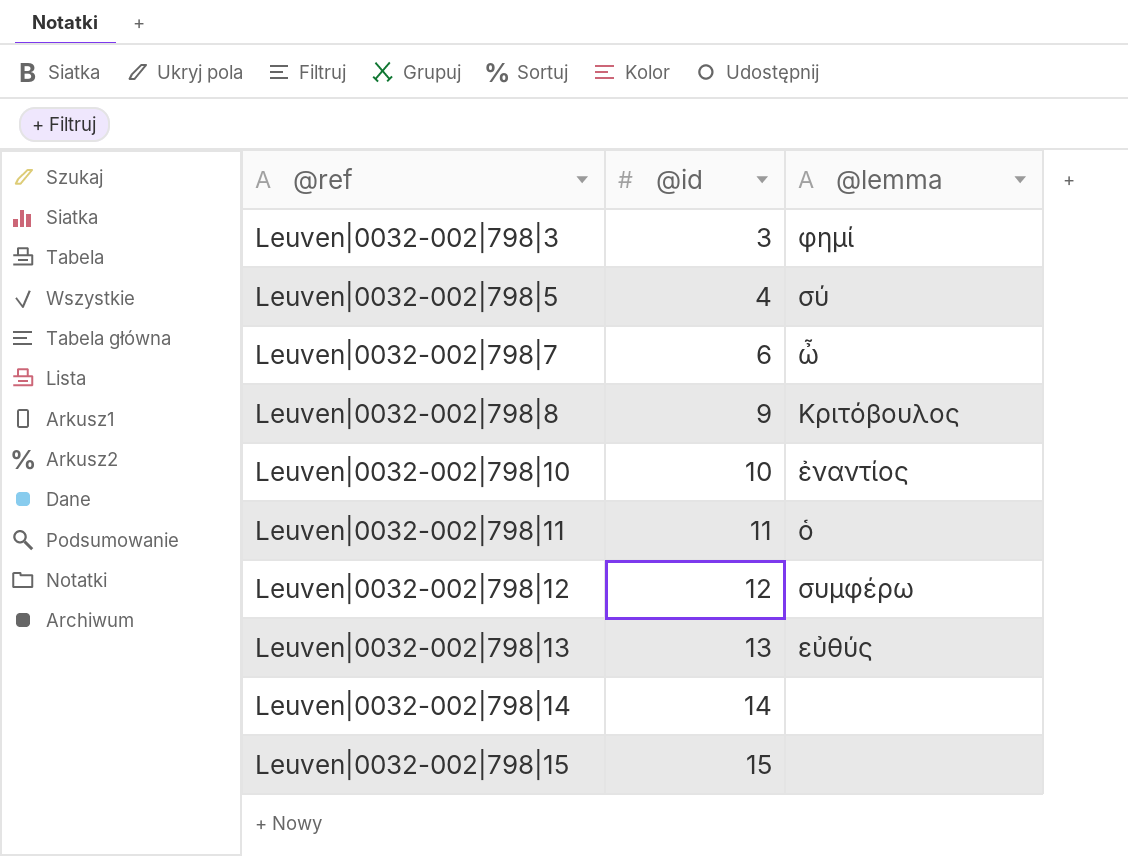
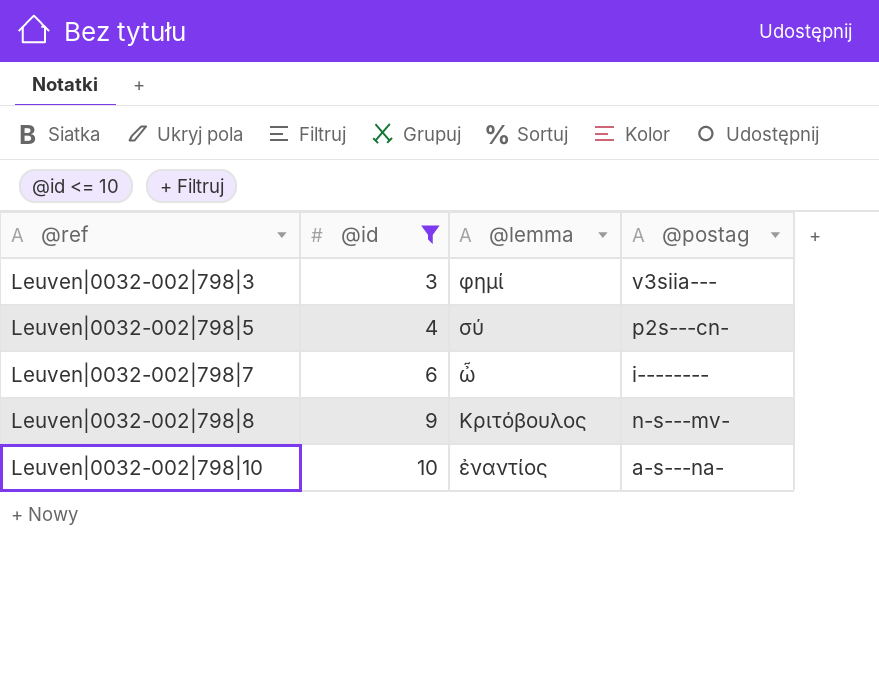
filter: none -> @id <= 10
column @postag | position: none -> 4

